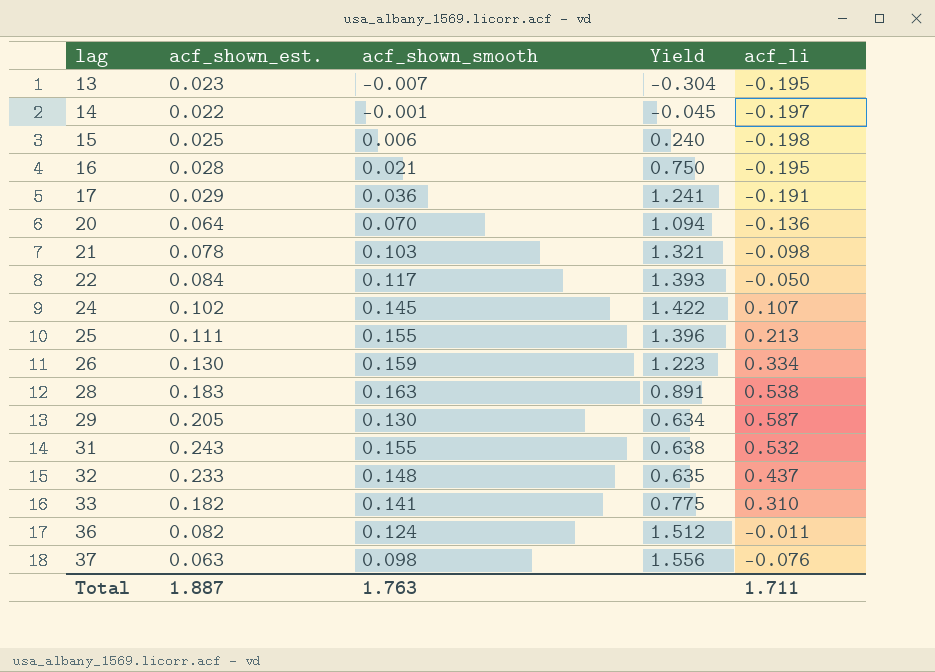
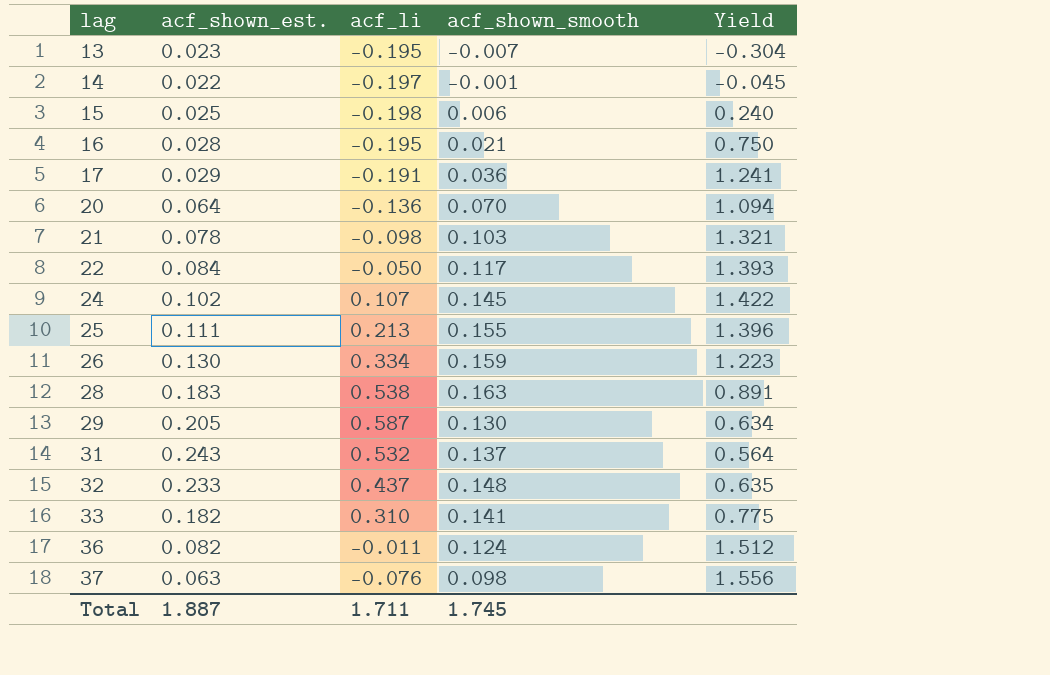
column acf_li | position: 5 -> 3
31 | acf_shown_smooth: 0.155 -> 0.137
31 | Yield: 0.638 -> 0.564
Total | acf_shown_smooth: 1.763 -> 1.745

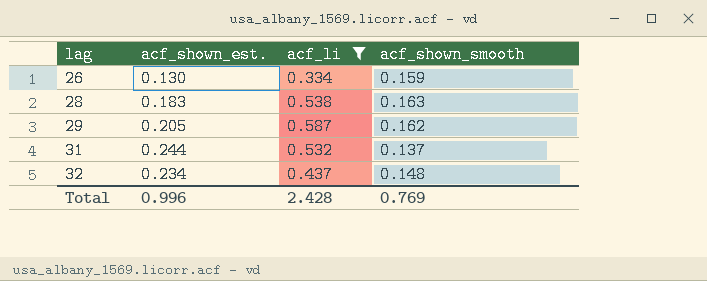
filter: none -> acf_li >= 0.334
column Yield | formula: [acf_shown_smooth] / [acf_shown_est.] -> none
29 | acf_shown_smooth: 0.130 -> 0.162
31 | acf_shown_est.: 0.243 -> 0.244
32 | acf_shown_est.: 0.233 -> 0.234
Total | acf_shown_est.: 1.887 -> 0.996
Total | acf_li: 1.711 -> 2.428
Total | acf_shown_smooth: 1.745 -> 0.769

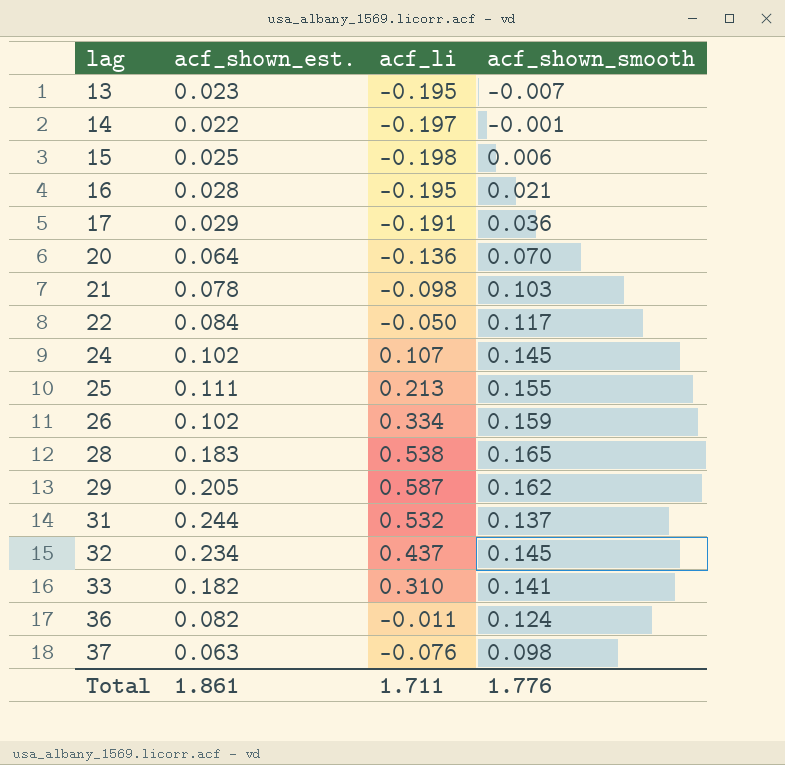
filter: acf_li >= 0.334 -> none
26 | acf_shown_est.: 0.130 -> 0.102
28 | acf_shown_smooth: 0.163 -> 0.165
32 | acf_shown_smooth: 0.148 -> 0.145
Total | acf_shown_est.: 0.996 -> 1.861
Total | acf_li: 2.428 -> 1.711
Total | acf_shown_smooth: 0.769 -> 1.776

